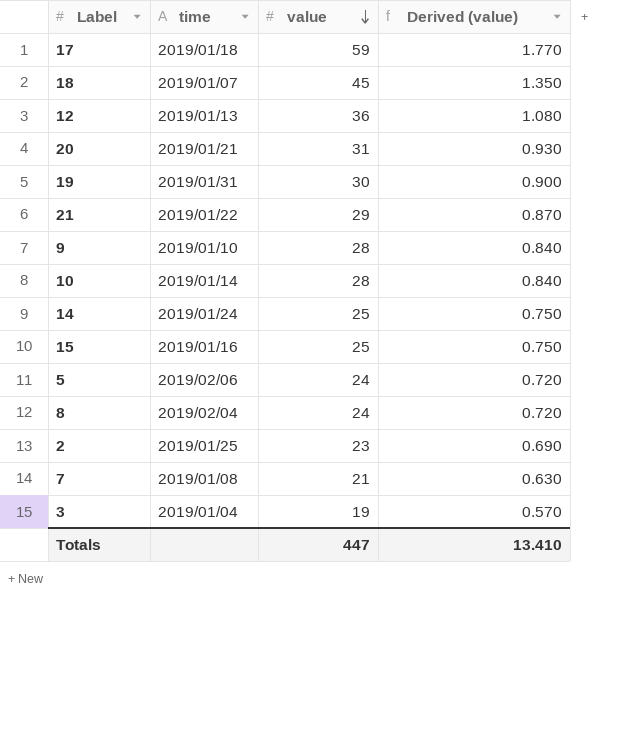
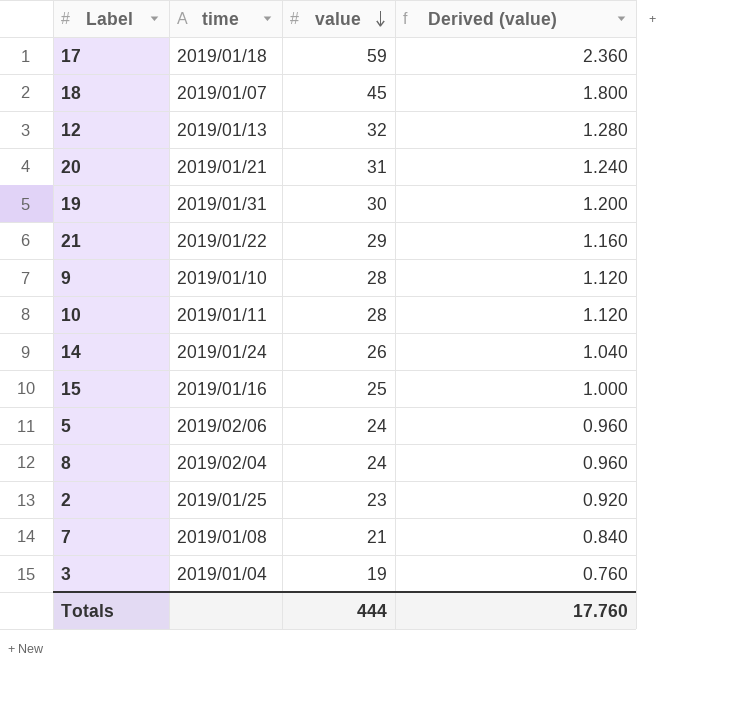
column Derived (value) | formula: [value] * 0.03 -> [value] * 0.04
12 | value: 36 -> 32
10 | time: 2019/01/14 -> 2019/01/11
14 | value: 25 -> 26
Totals | value: 447 -> 444
Totals | Derived (value): 13.410 -> 17.760

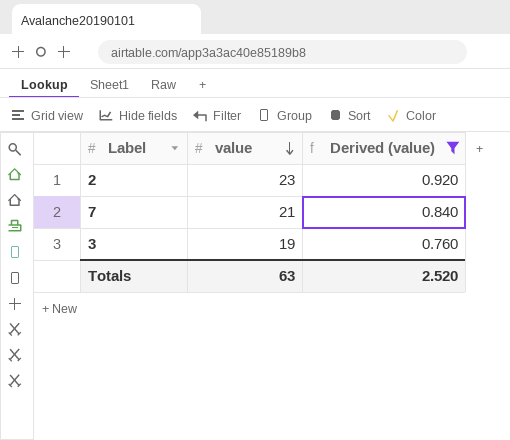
filter: none -> Derived (value) <= 0.920
column time | position: 2 -> none
Totals | value: 444 -> 63
Totals | Derived (value): 17.760 -> 2.520

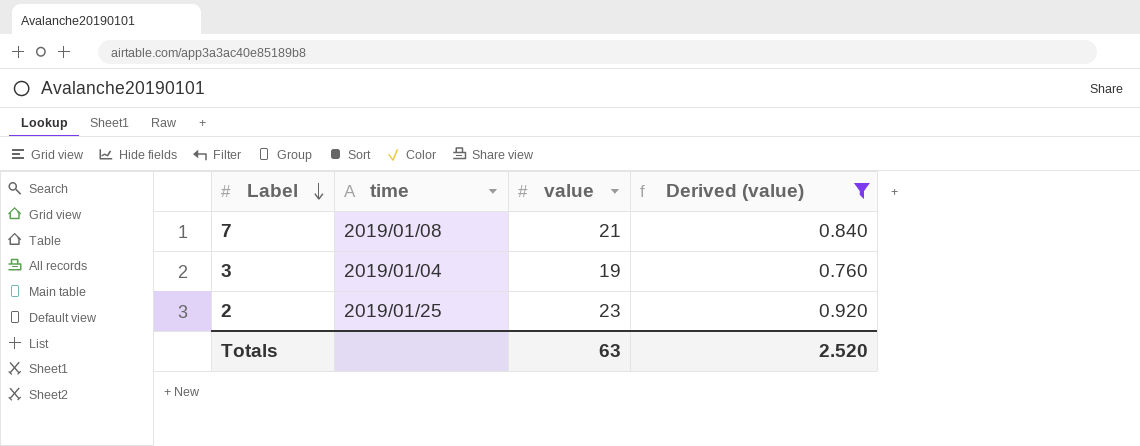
row order: value descending -> Label descending
column time | position: none -> 2

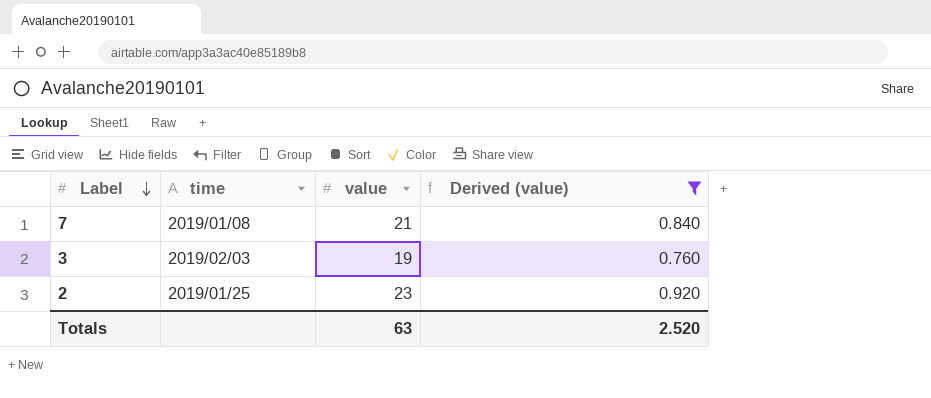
3 | time: 2019/01/04 -> 2019/02/03

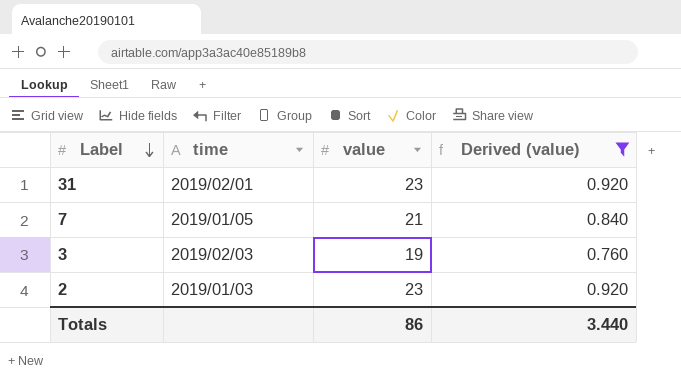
row 31: none -> 2019/02/01 | 23 | 0.920
7 | time: 2019/01/08 -> 2019/01/05
2 | time: 2019/01/25 -> 2019/01/03
Totals | value: 63 -> 86
Totals | Derived (value): 2.520 -> 3.440

